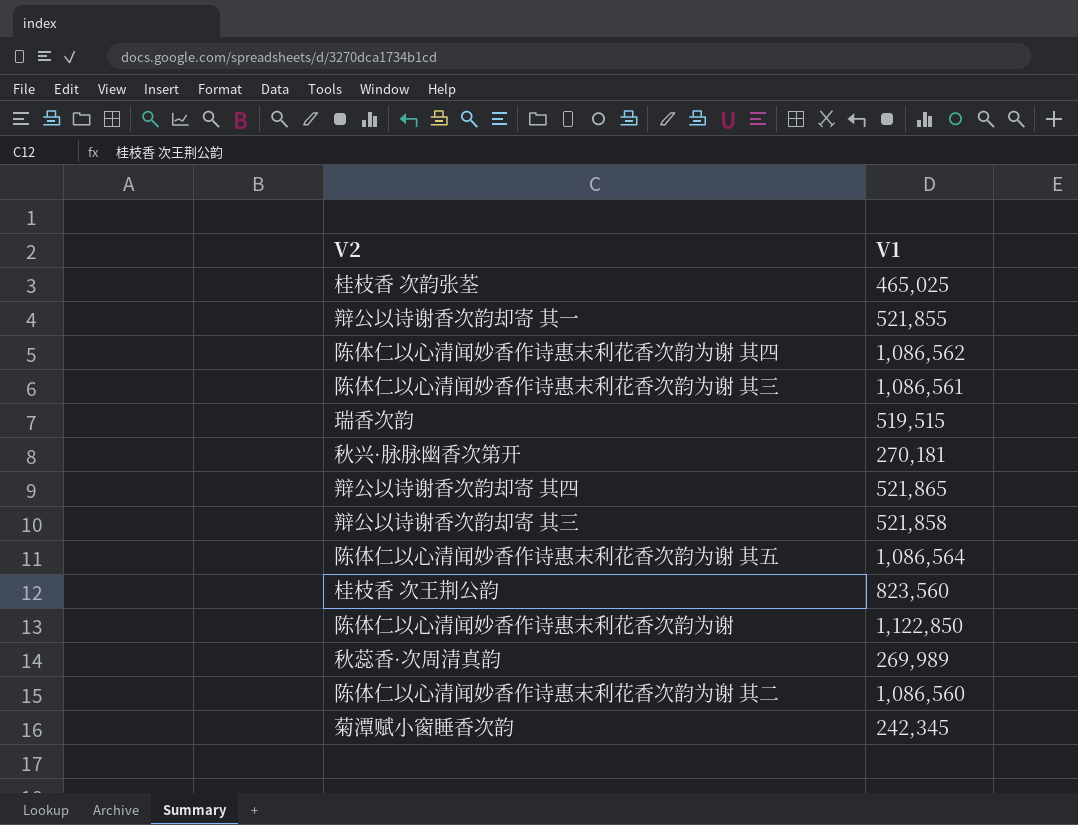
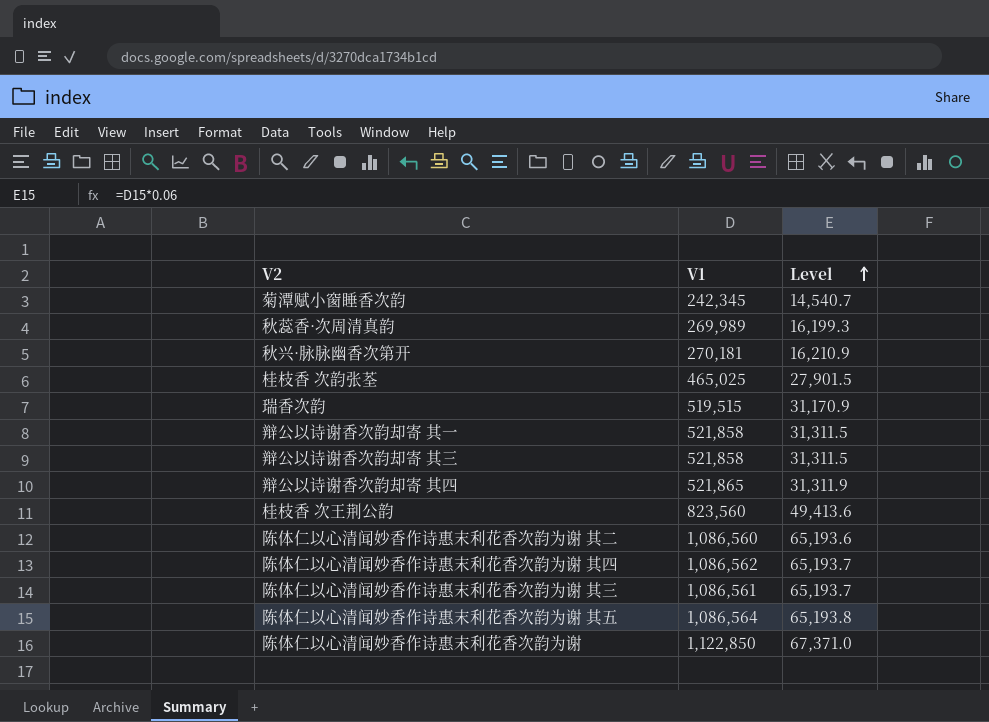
row order: none -> Level ascending
column Level | formula: none -> [V1] * 0.06
辩公以诗谢香次韵却寄 其一 | V1: 521,855 -> 521,858

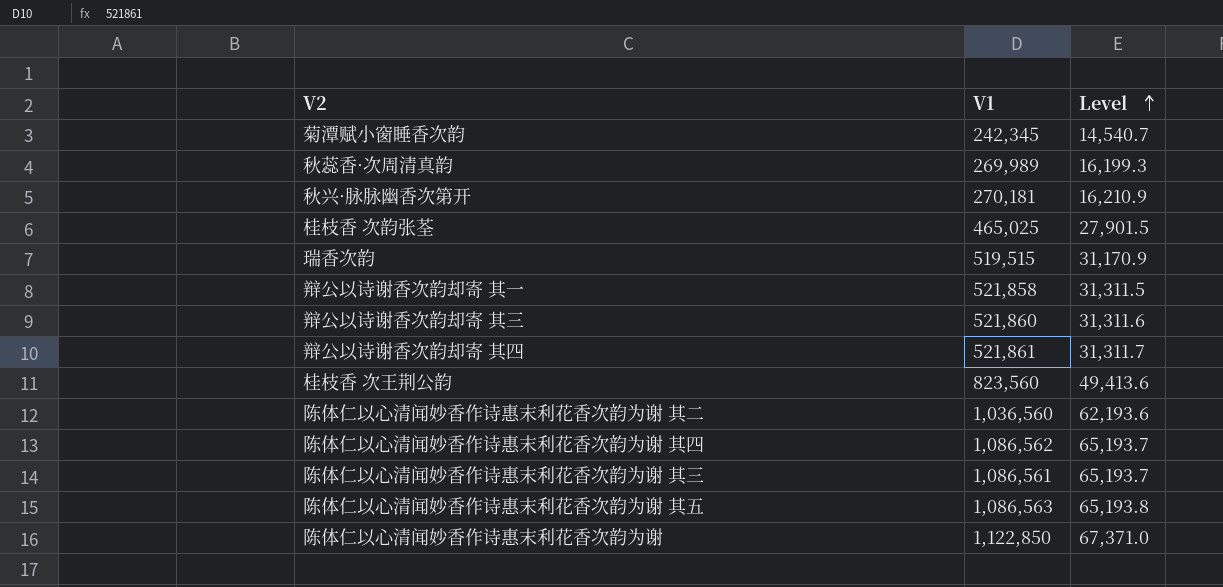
辩公以诗谢香次韵却寄 其三 | V1: 521,858 -> 521,860
辩公以诗谢香次韵却寄 其三 | Level: 31,311.5 -> 31,311.6
辩公以诗谢香次韵却寄 其四 | V1: 521,865 -> 521,861
辩公以诗谢香次韵却寄 其四 | Level: 31,311.9 -> 31,311.7
陈体仁以心清闻妙香作诗惠末利花香次韵为谢 其二 | V1: 1,086,560 -> 1,036,560
陈体仁以心清闻妙香作诗惠末利花香次韵为谢 其二 | Level: 65,193.6 -> 62,193.6
陈体仁以心清闻妙香作诗惠末利花香次韵为谢 其五 | V1: 1,086,564 -> 1,086,563

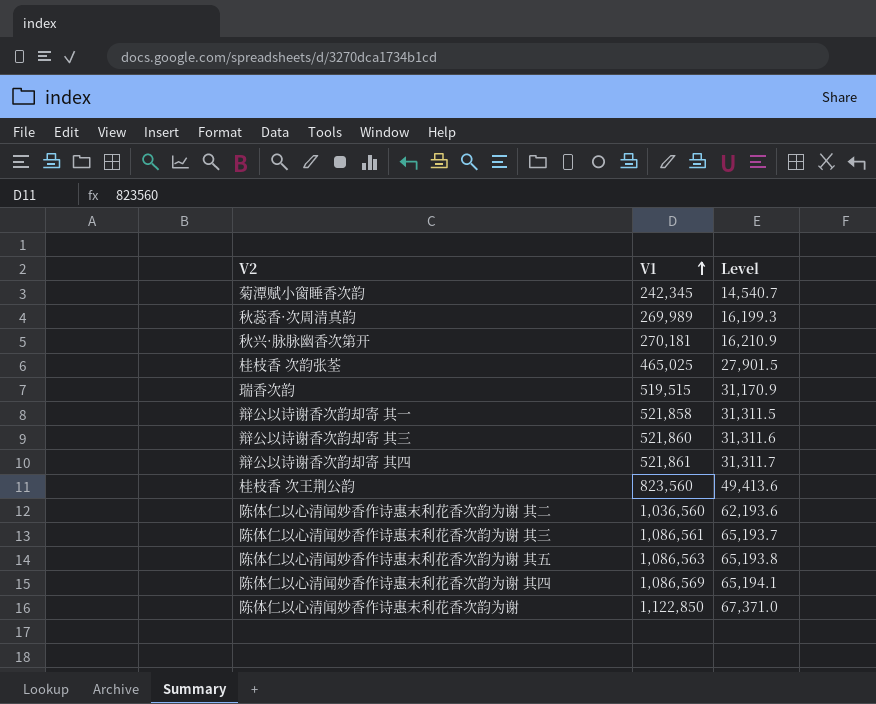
row order: Level ascending -> V1 ascending
陈体仁以心清闻妙香作诗惠末利花香次韵为谢 其四 | V1: 1,086,562 -> 1,086,569
陈体仁以心清闻妙香作诗惠末利花香次韵为谢 其四 | Level: 65,193.7 -> 65,194.1

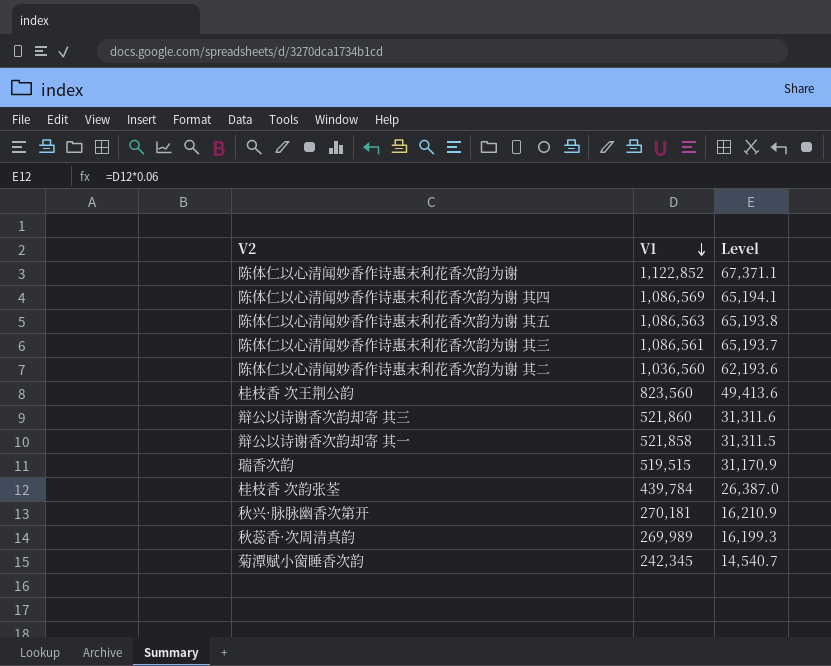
row order: V1 ascending -> V1 descending
row 辩公以诗谢香次韵却寄 其四: 521,861 | 31,311.7 -> none
陈体仁以心清闻妙香作诗惠末利花香次韵为谢 | V1: 1,122,850 -> 1,122,852
陈体仁以心清闻妙香作诗惠末利花香次韵为谢 | Level: 67,371.0 -> 67,371.1
桂枝香 次韵张荃 | V1: 465,025 -> 439,784
桂枝香 次韵张荃 | Level: 27,901.5 -> 26,387.0

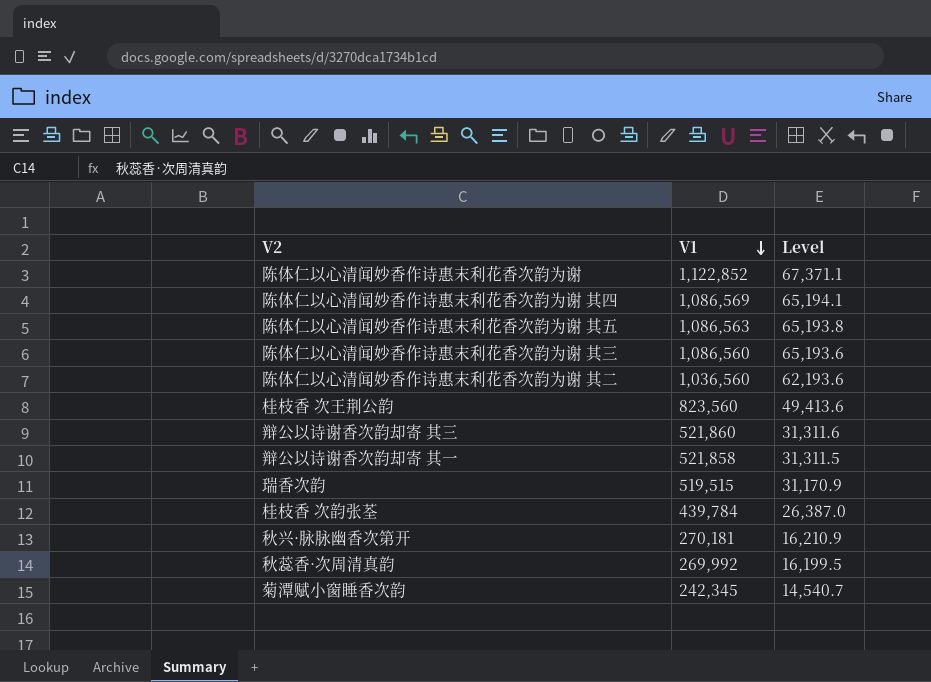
陈体仁以心清闻妙香作诗惠末利花香次韵为谢 其三 | V1: 1,086,561 -> 1,086,560
陈体仁以心清闻妙香作诗惠末利花香次韵为谢 其三 | Level: 65,193.7 -> 65,193.6
秋蕊香·次周清真韵 | V1: 269,989 -> 269,992
秋蕊香·次周清真韵 | Level: 16,199.3 -> 16,199.5

